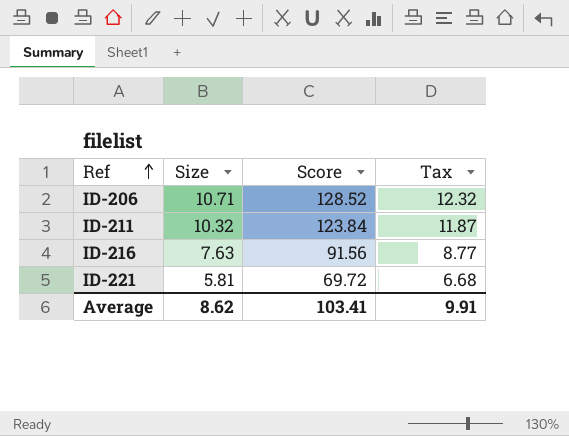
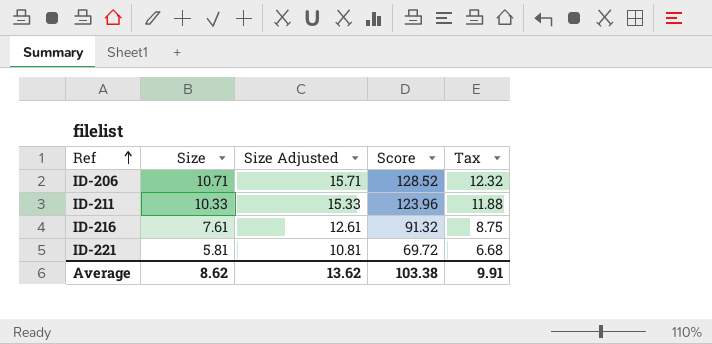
column Size Adjusted | formula: none -> [Size] + 5
ID-211 | Size: 10.32 -> 10.33
ID-211 | Score: 123.84 -> 123.96
ID-211 | Tax: 11.87 -> 11.88
ID-216 | Size: 7.63 -> 7.61
ID-216 | Score: 91.56 -> 91.32
ID-216 | Tax: 8.77 -> 8.75
Average | Score: 103.41 -> 103.38

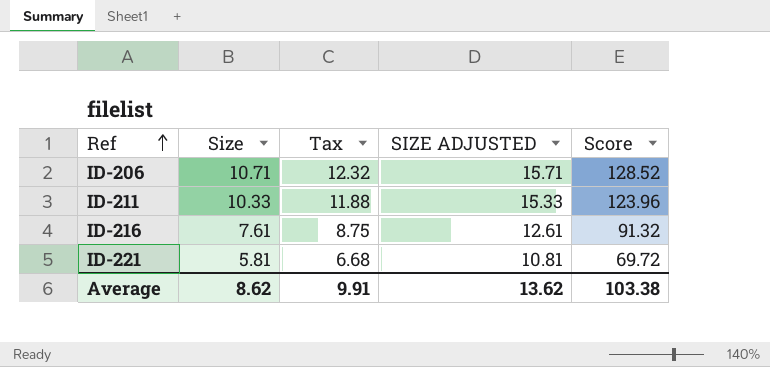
column Tax | position: 5 -> 3
column name: Size Adjusted -> SIZE ADJUSTED

